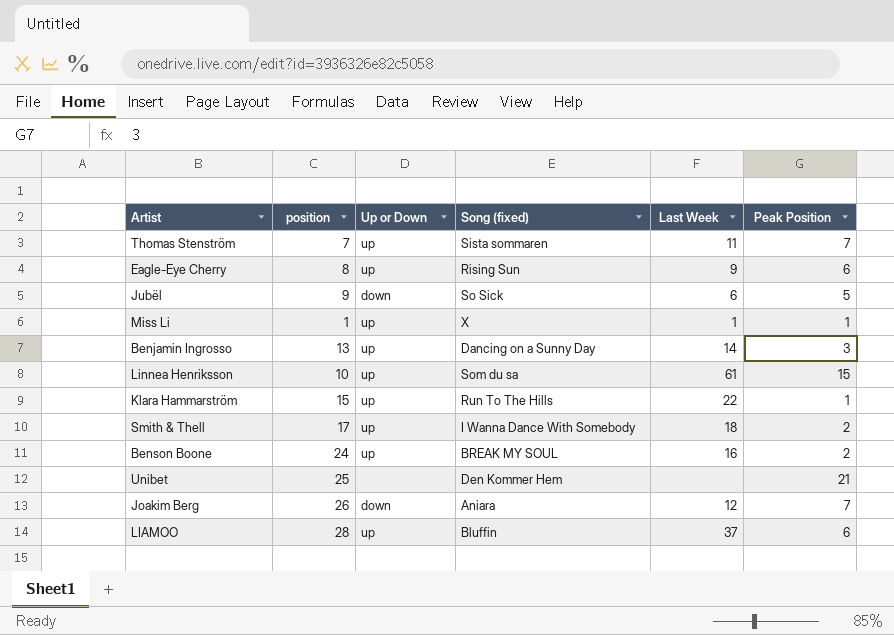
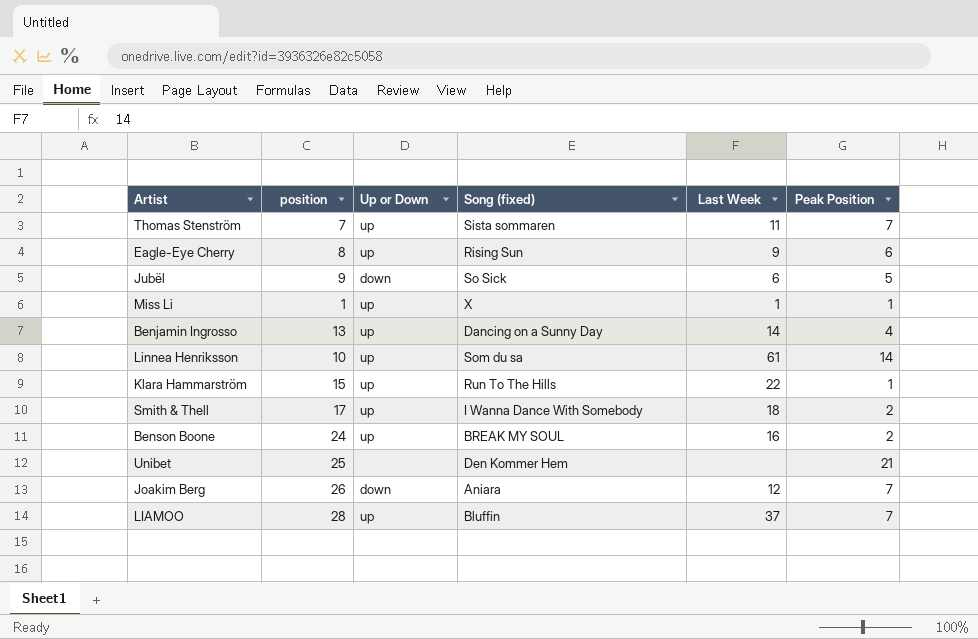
Benjamin Ingrosso | Peak Position: 3 -> 4
Linnea Henriksson | Peak Position: 15 -> 14
LIAMOO | Peak Position: 6 -> 7

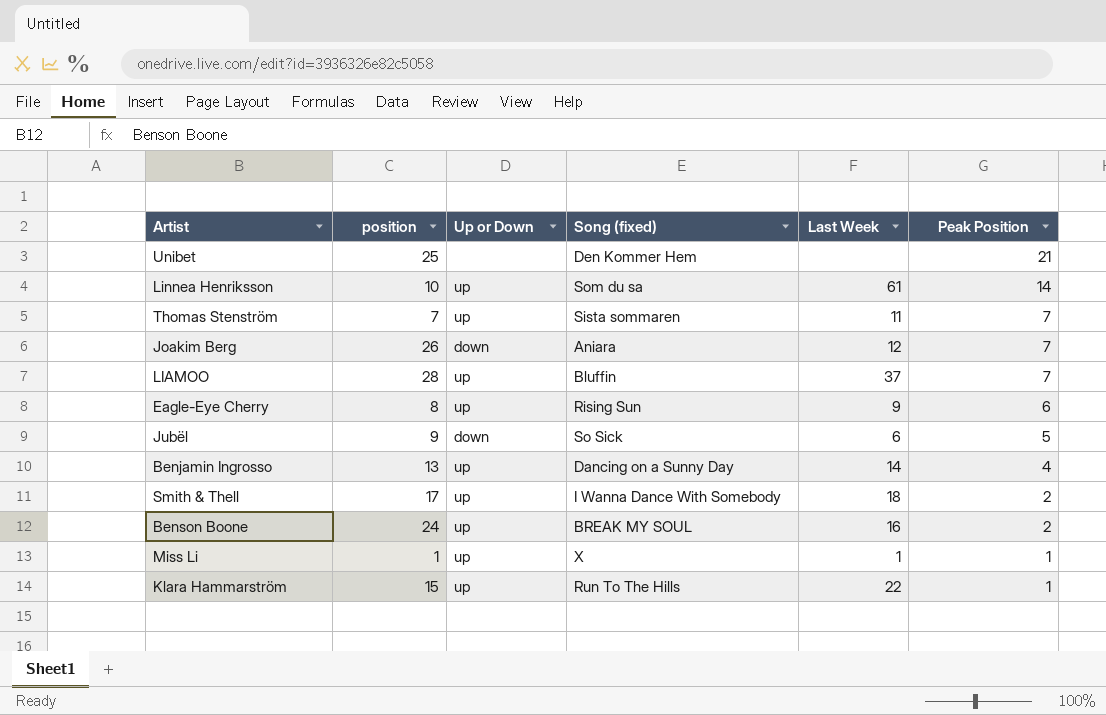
row order: none -> Peak Position descending

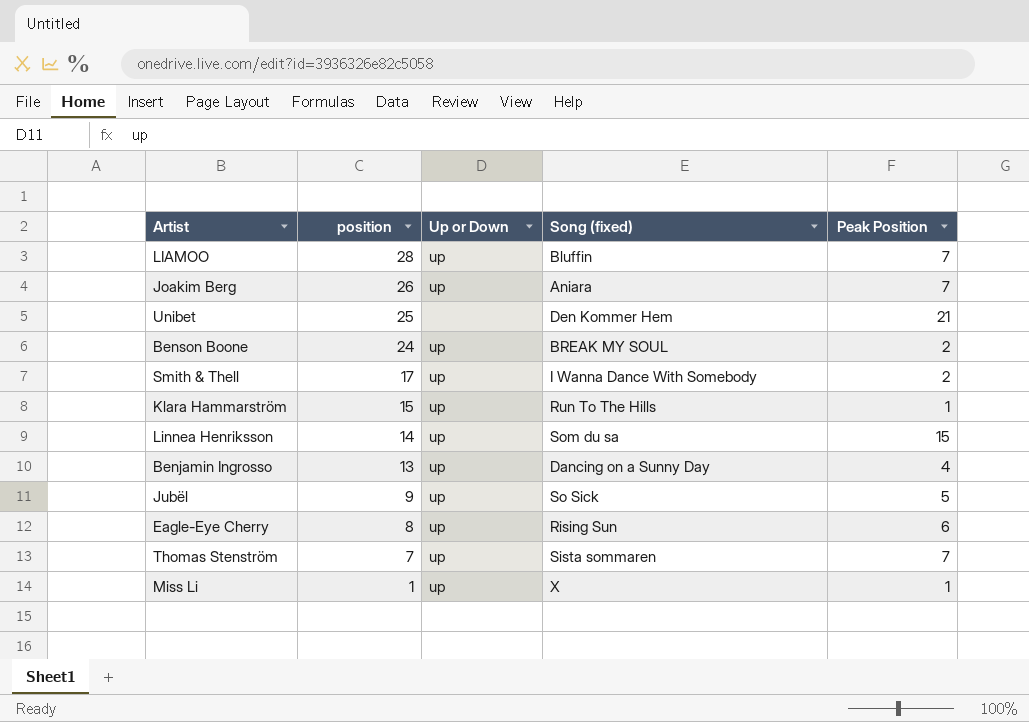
row order: Peak Position descending -> position descending
column Last Week | position: 5 -> none
Joakim Berg | Up or Down: down -> up
Linnea Henriksson | position: 10 -> 14
Linnea Henriksson | Peak Position: 14 -> 15
Jubël | Up or Down: down -> up

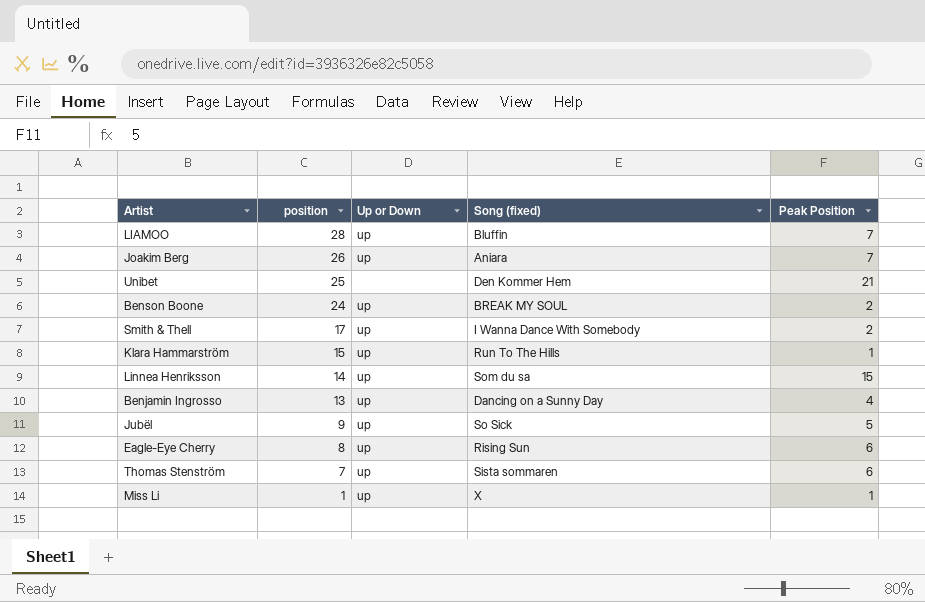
Thomas Stenström | Peak Position: 7 -> 6

